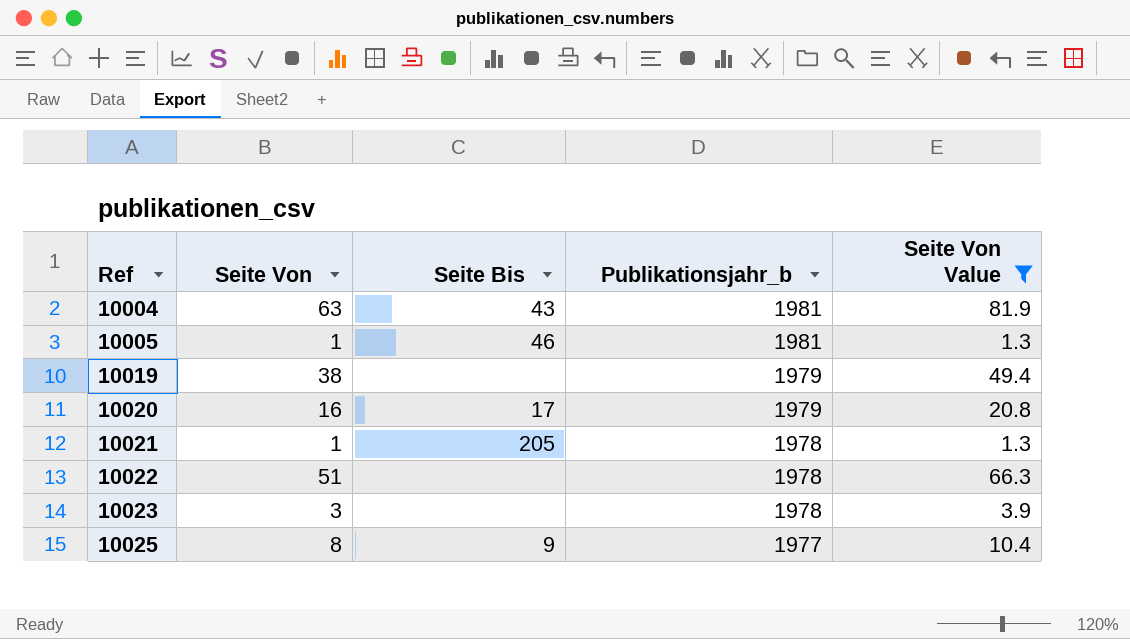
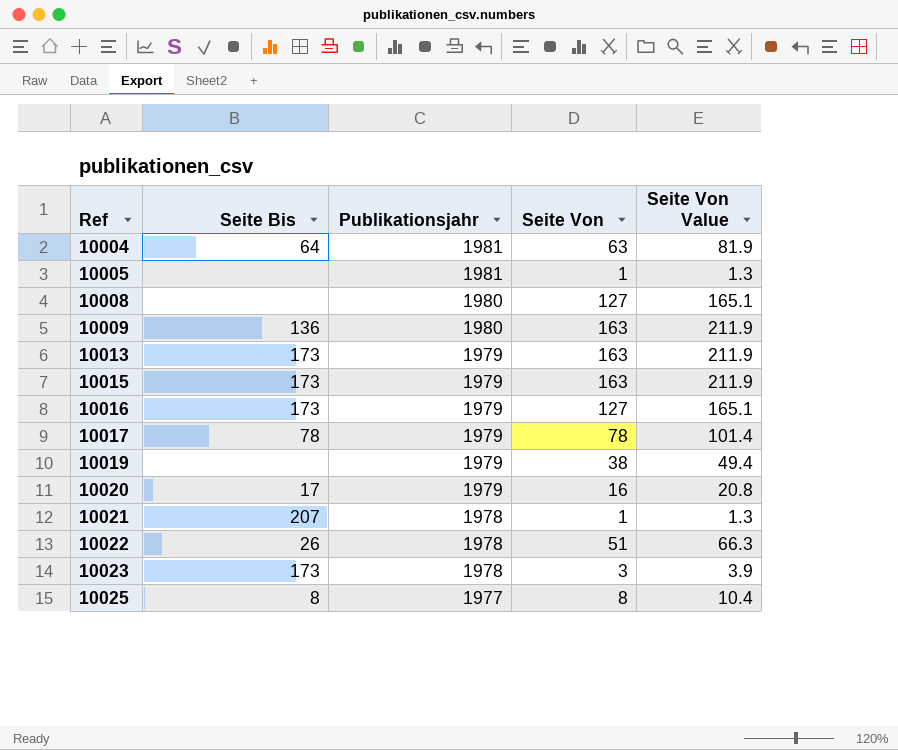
filter: Seite Von Value <= 81.9 -> none
column name: Publikationsjahr_b -> Publikationsjahr
column Seite Von | position: 2 -> 4
10004 | Seite Bis: 43 -> 64
10005 | Seite Bis: 46 -> none
10021 | Seite Bis: 205 -> 207
10022 | Seite Bis: none -> 26
10023 | Seite Bis: none -> 173
10025 | Seite Bis: 9 -> 8

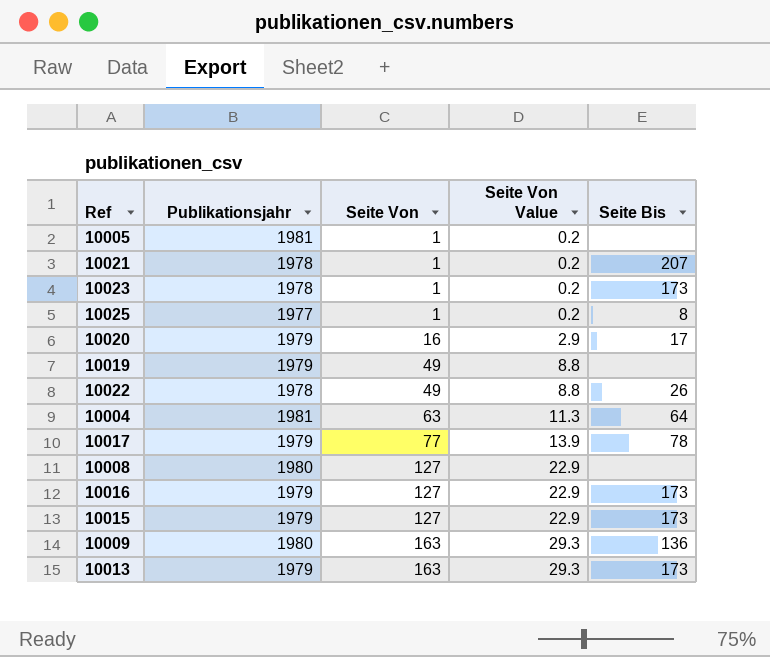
row order: Ref ascending -> Seite Von ascending
column Seite Von Value | formula: [Seite Von] * 1.3 -> [Seite Von] * 0.18
column Seite Bis | position: 2 -> 5
10023 | Seite Von: 3 -> 1
10025 | Seite Von: 8 -> 1
10019 | Seite Von: 38 -> 49
10022 | Seite Von: 51 -> 49
10017 | Seite Von: 78 -> 77
10015 | Seite Von: 163 -> 127

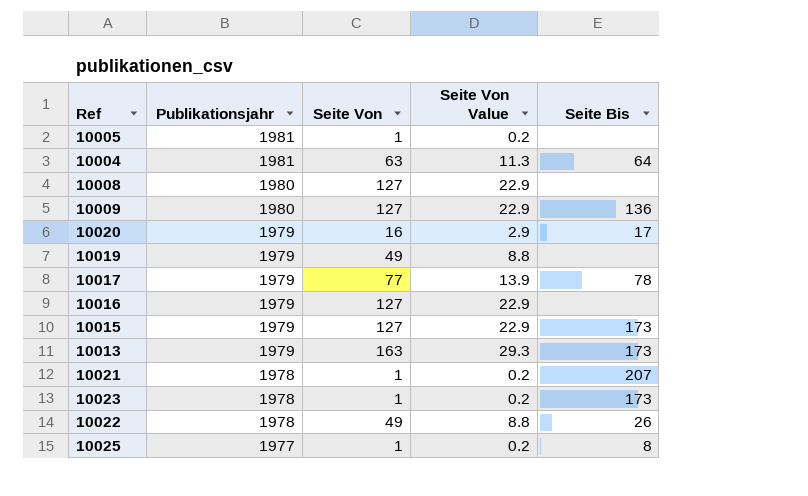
row order: Seite Von ascending -> Publikationsjahr descending
10009 | Seite Von: 163 -> 127
10009 | Seite Von Value: 29.3 -> 22.9
10016 | Seite Bis: 173 -> none

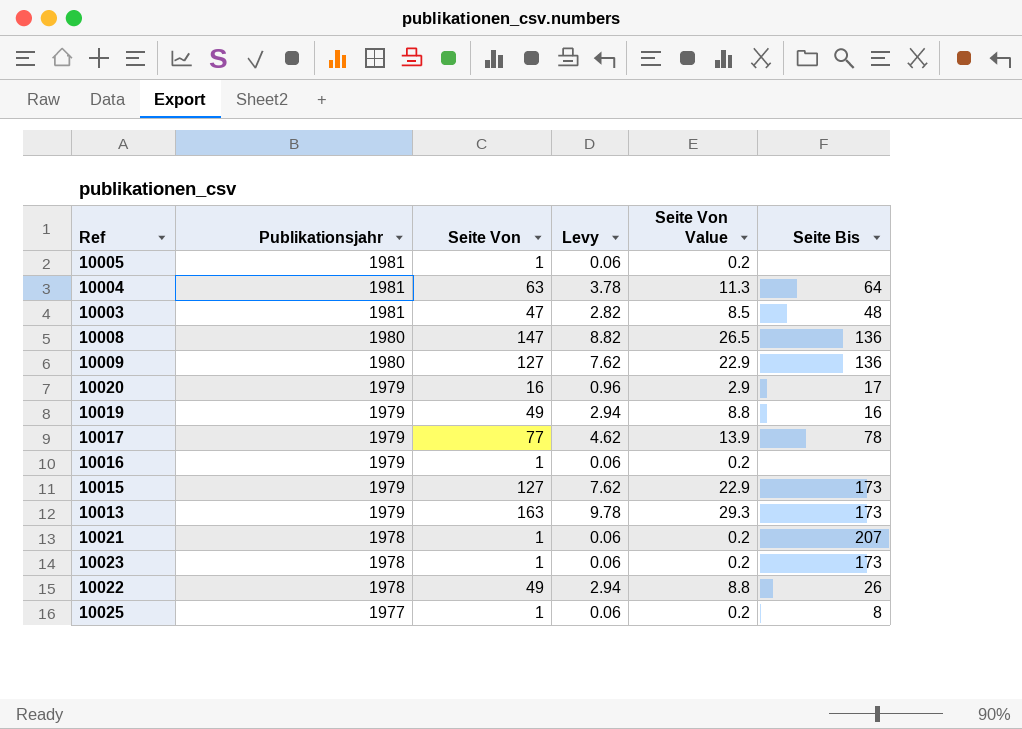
column Levy | formula: none -> [Seite Von] * 0.06
row 10003: none -> 1981 | 47 | 2.82 | 8.5 | 48
10008 | Seite Von: 127 -> 147
10008 | Seite Von Value: 22.9 -> 26.5
10008 | Seite Bis: none -> 136
10019 | Seite Bis: none -> 16
10016 | Seite Von: 127 -> 1
10016 | Seite Von Value: 22.9 -> 0.2

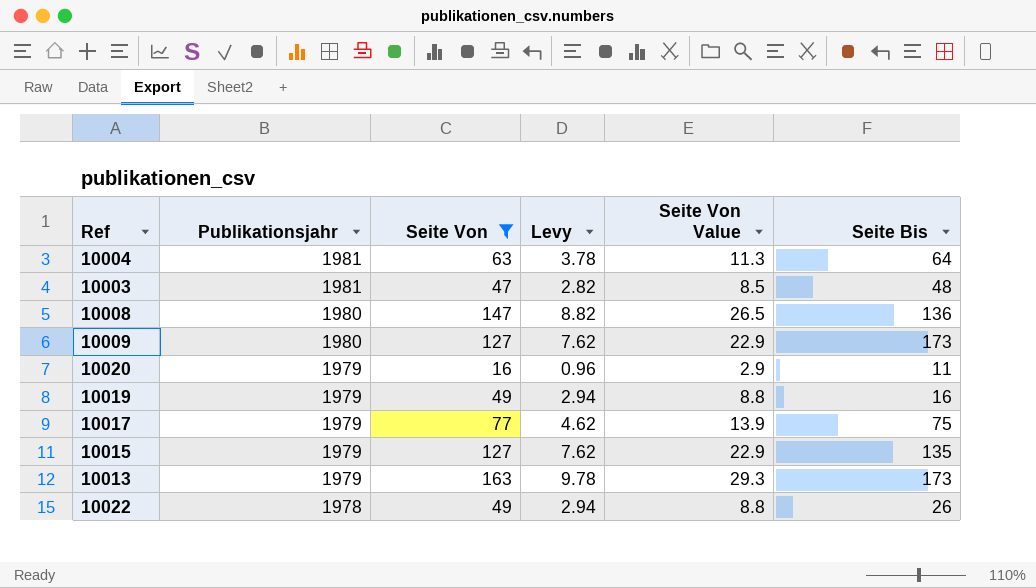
filter: none -> Seite Von != 1
10009 | Seite Bis: 136 -> 173
10020 | Seite Bis: 17 -> 11
10017 | Seite Bis: 78 -> 75
10015 | Seite Bis: 173 -> 135

